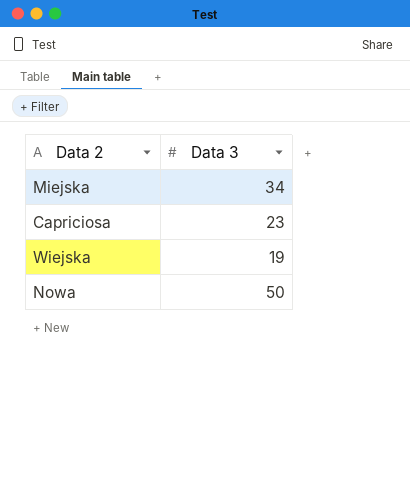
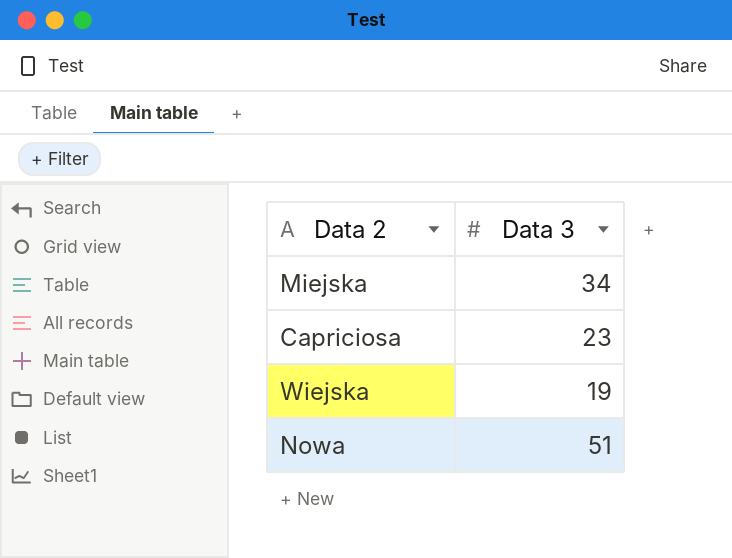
Nowa | Data 3: 50 -> 51

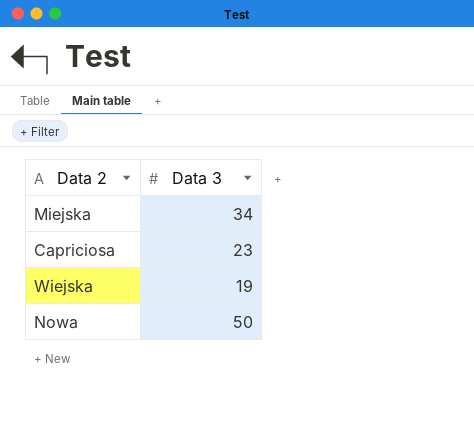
Nowa | Data 3: 51 -> 50

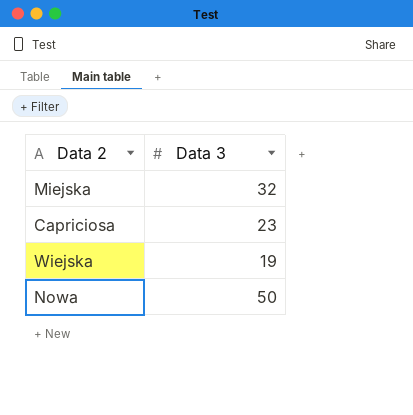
Miejska | Data 3: 34 -> 32

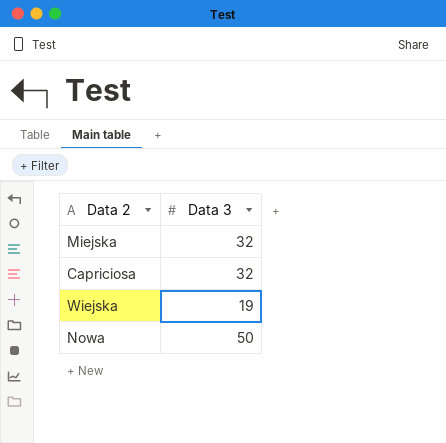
Capriciosa | Data 3: 23 -> 32

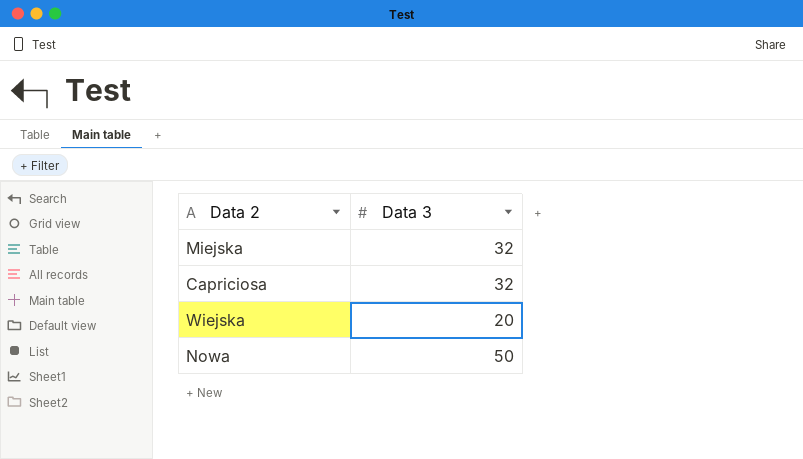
Wiejska | Data 3: 19 -> 20

